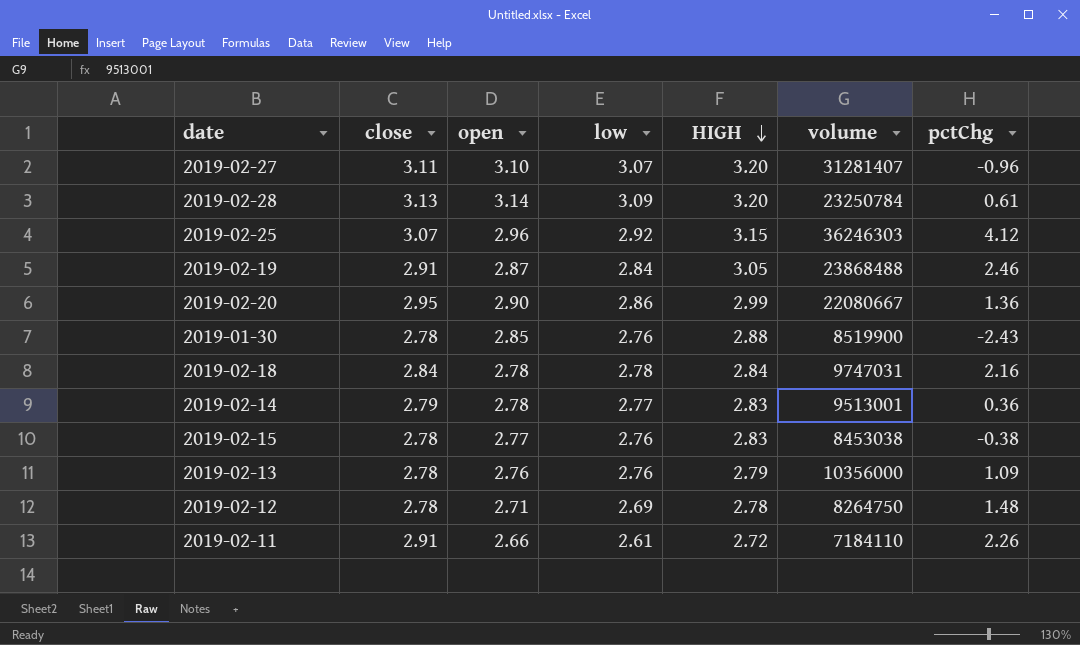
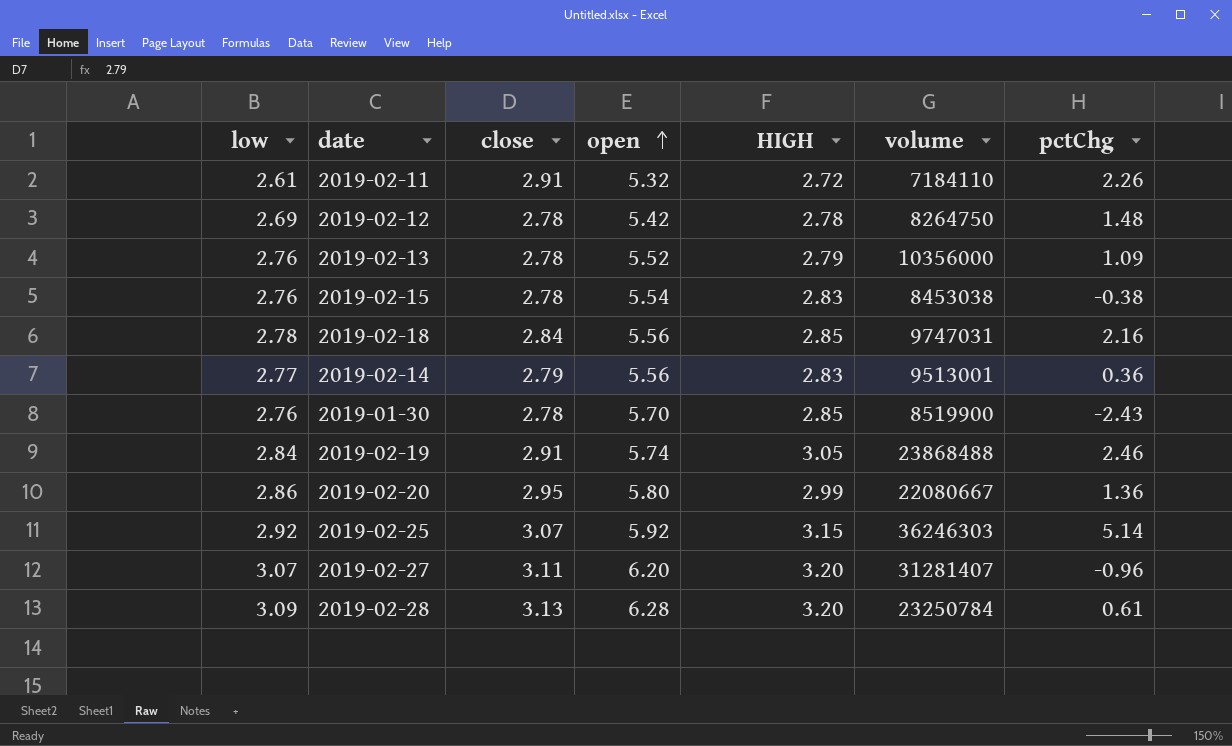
row order: HIGH descending -> open ascending
column low | position: 4 -> 1
2019-02-11 | open: 2.66 -> 5.32
2019-02-12 | open: 2.71 -> 5.42
2019-02-13 | open: 2.76 -> 5.52
2019-02-15 | open: 2.77 -> 5.54
2019-02-18 | open: 2.78 -> 5.56
2019-02-18 | HIGH: 2.84 -> 2.85
2019-02-14 | open: 2.78 -> 5.56
2019-01-30 | open: 2.85 -> 5.70
2019-01-30 | HIGH: 2.88 -> 2.85
2019-02-19 | open: 2.87 -> 5.74
2019-02-20 | open: 2.90 -> 5.80
2019-02-25 | open: 2.96 -> 5.92
2019-02-25 | pctChg: 4.12 -> 5.14
2019-02-27 | open: 3.10 -> 6.20
2019-02-28 | open: 3.14 -> 6.28

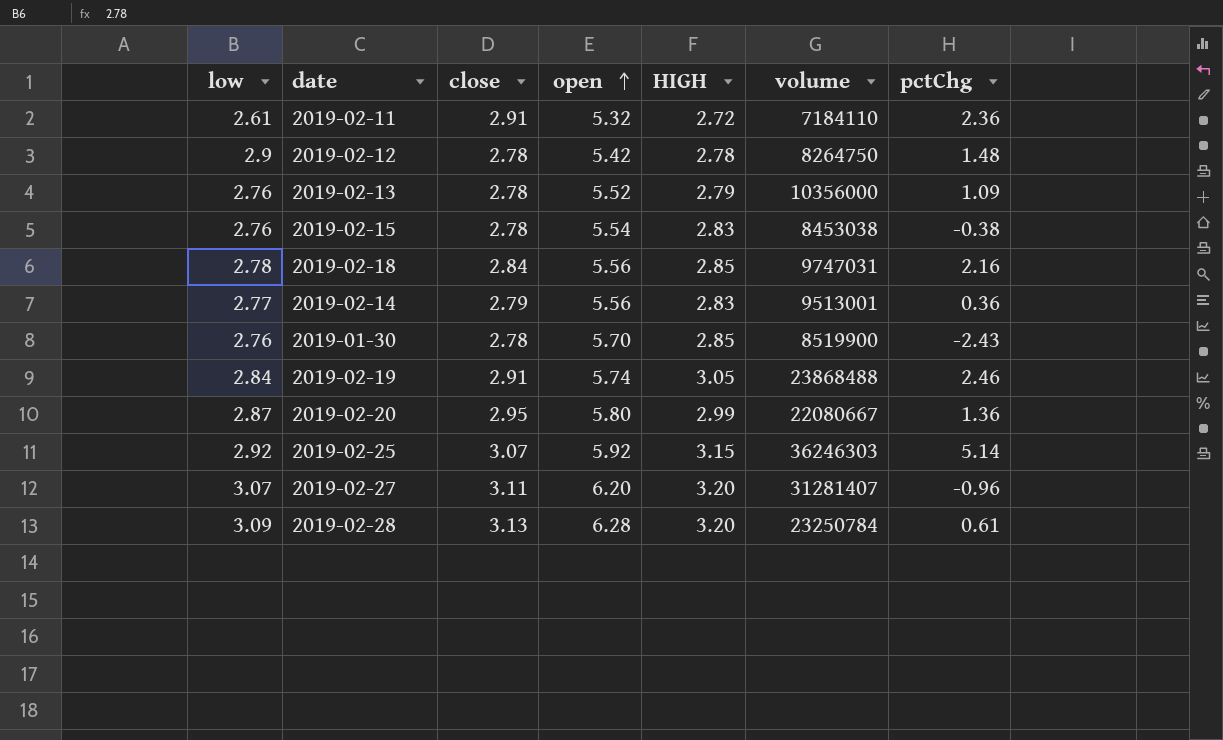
2019-02-11 | pctChg: 2.26 -> 2.36
2019-02-12 | low: 2.69 -> 2.9
2019-02-20 | low: 2.86 -> 2.87

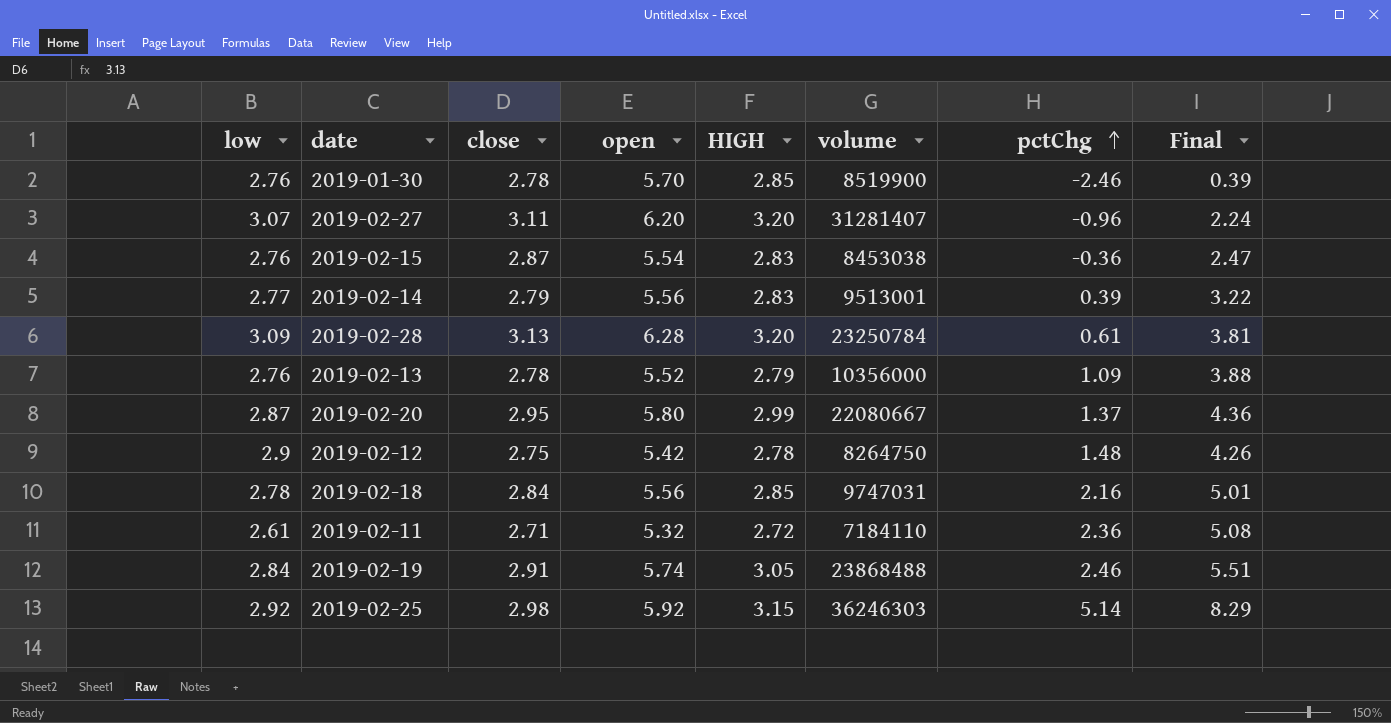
row order: open ascending -> pctChg ascending
column Final | formula: none -> [HIGH] + [pctChg]
2019-01-30 | pctChg: -2.43 -> -2.46
2019-02-15 | close: 2.78 -> 2.87
2019-02-15 | pctChg: -0.38 -> -0.36
2019-02-14 | pctChg: 0.36 -> 0.39
2019-02-20 | pctChg: 1.36 -> 1.37
2019-02-12 | close: 2.78 -> 2.75
2019-02-11 | close: 2.91 -> 2.71
2019-02-25 | close: 3.07 -> 2.98

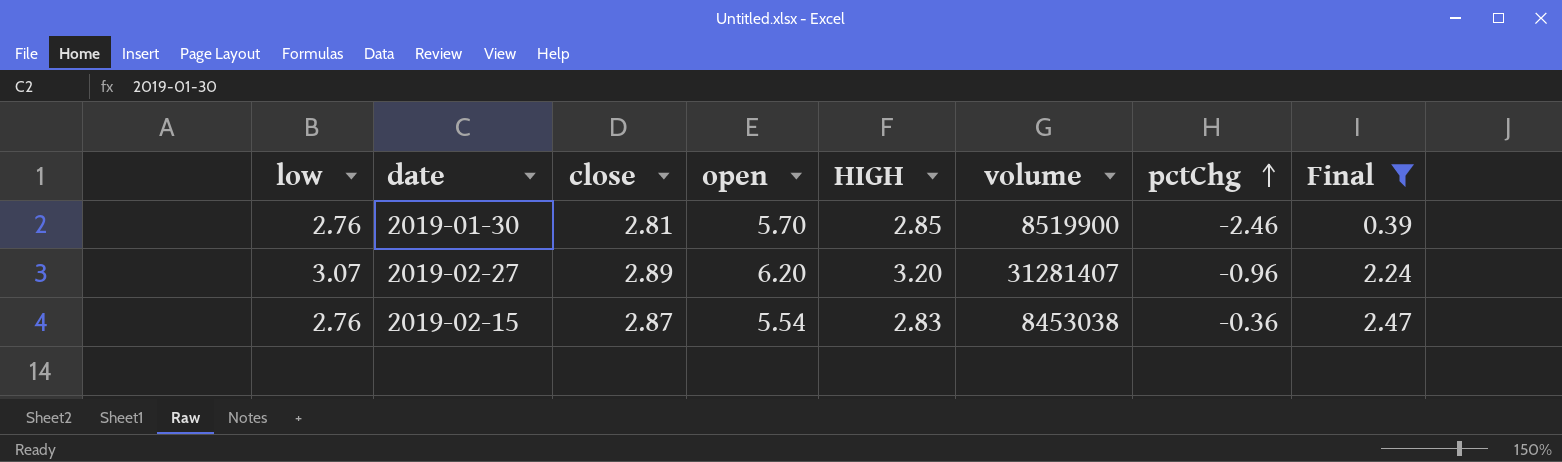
filter: none -> Final <= 2.47
2019-01-30 | close: 2.78 -> 2.81
2019-02-27 | close: 3.11 -> 2.89

